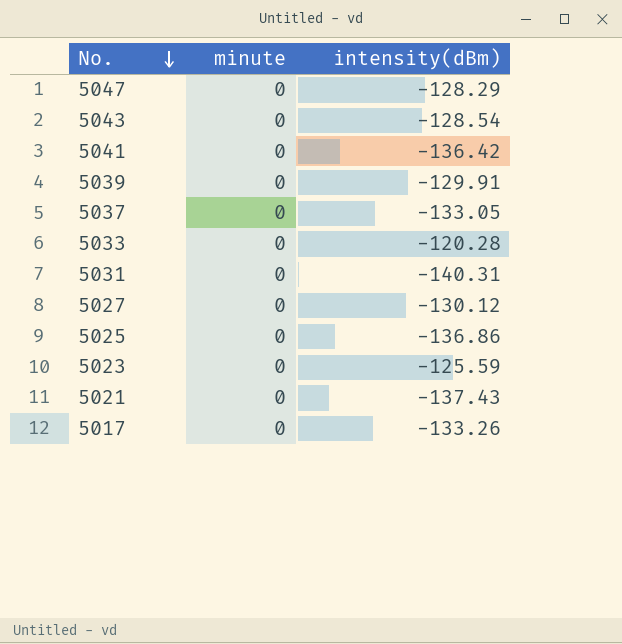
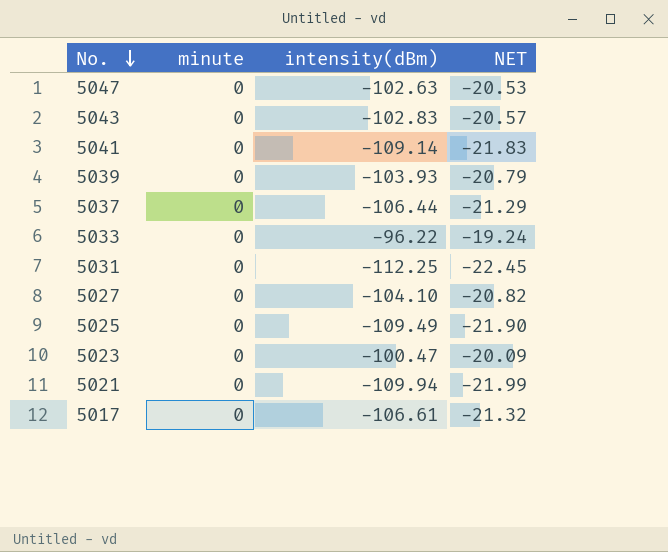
column NET | formula: none -> [intensity(dBm)] * 0.2
5047 | intensity(dBm): -128.29 -> -102.63
5043 | intensity(dBm): -128.54 -> -102.83
5041 | intensity(dBm): -136.42 -> -109.14
5039 | intensity(dBm): -129.91 -> -103.93
5037 | intensity(dBm): -133.05 -> -106.44
5033 | intensity(dBm): -120.28 -> -96.22
5031 | intensity(dBm): -140.31 -> -112.25
5027 | intensity(dBm): -130.12 -> -104.10
5025 | intensity(dBm): -136.86 -> -109.49
5023 | intensity(dBm): -125.59 -> -100.47
5021 | intensity(dBm): -137.43 -> -109.94
5017 | intensity(dBm): -133.26 -> -106.61

